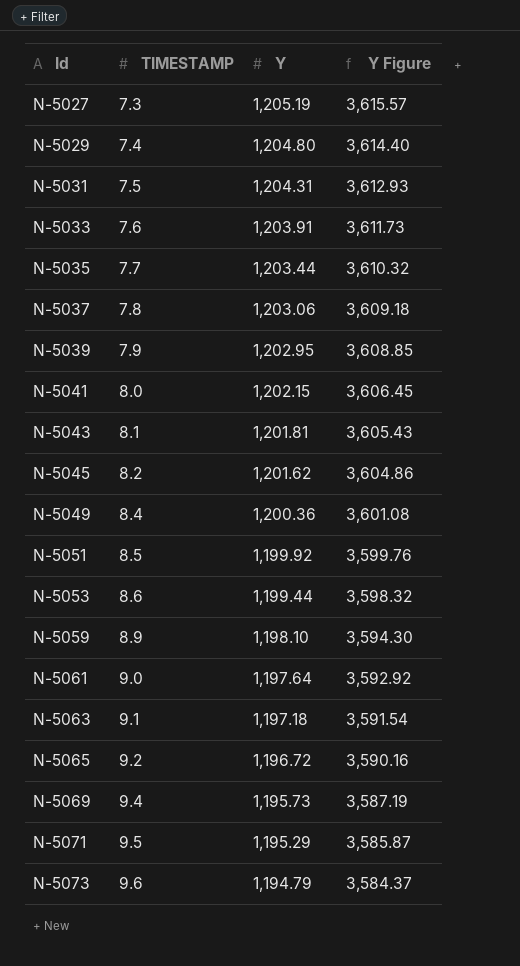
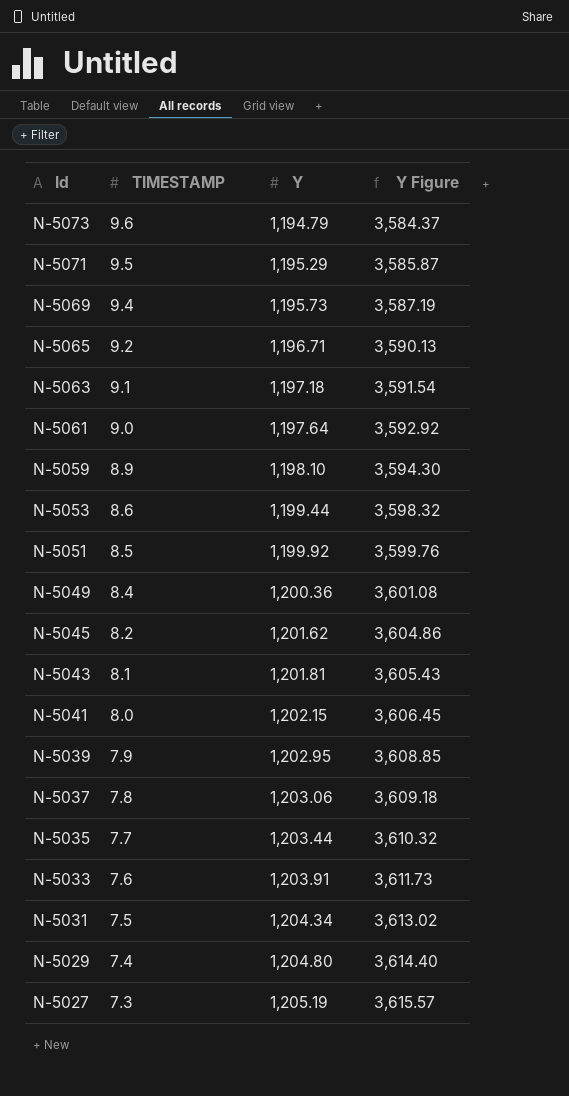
row order: Id ascending -> Id descending
N-5065 | Y: 1,196.72 -> 1,196.71
N-5065 | Y Figure: 3,590.16 -> 3,590.13
N-5031 | Y: 1,204.31 -> 1,204.34
N-5031 | Y Figure: 3,612.93 -> 3,613.02

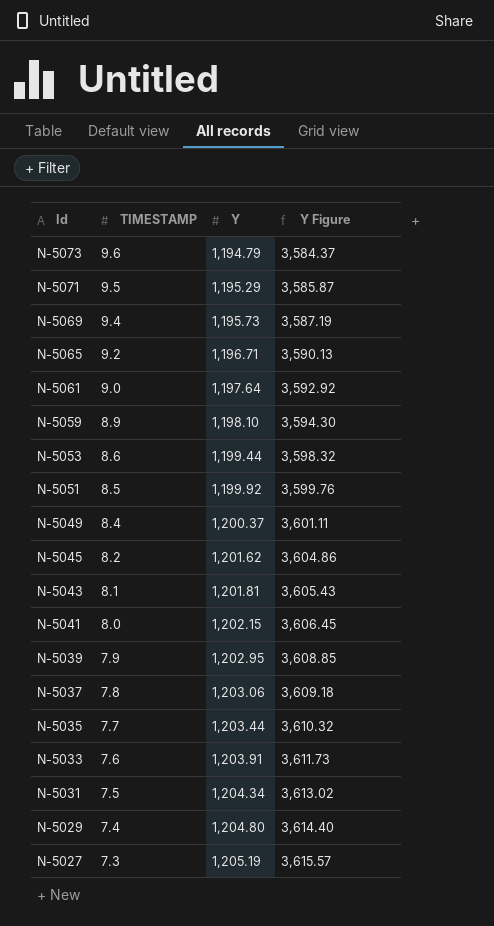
row N-5063: 9.1 | 1,197.18 | 3,591.54 -> none
N-5049 | Y: 1,200.36 -> 1,200.37
N-5049 | Y Figure: 3,601.08 -> 3,601.11

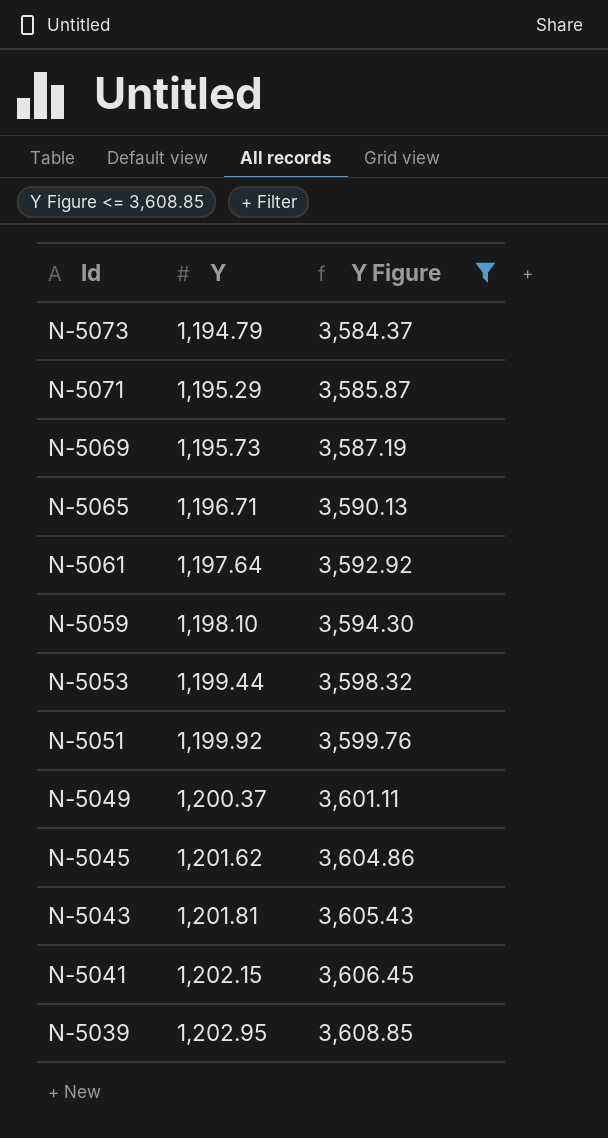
filter: none -> Y Figure <= 3,608.85
column TIMESTAMP | position: 2 -> none

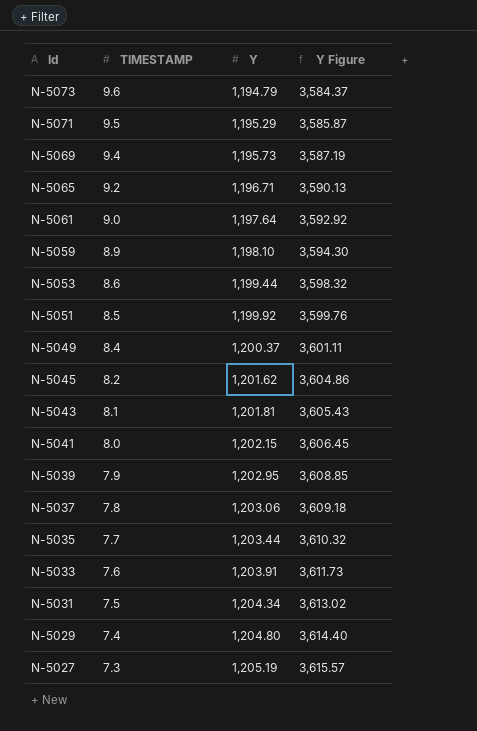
filter: Y Figure <= 3,608.85 -> none
column TIMESTAMP | position: none -> 2

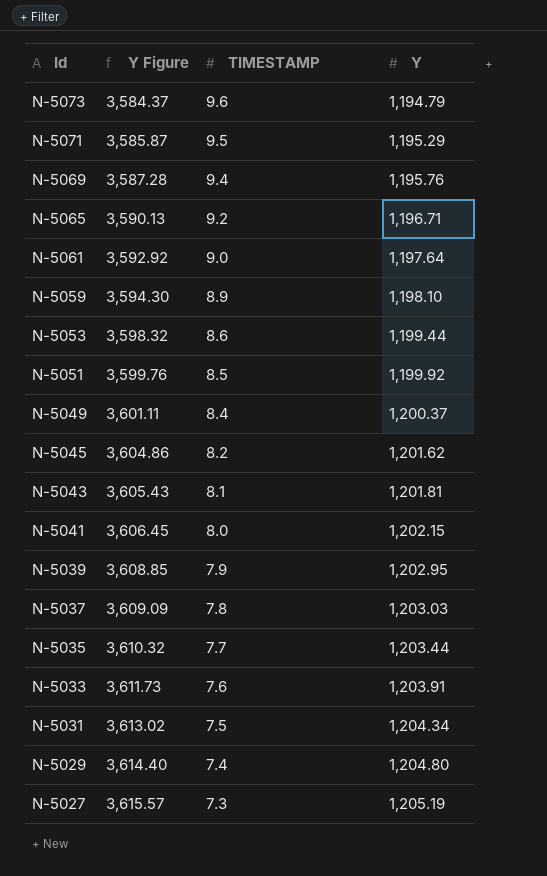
column Y Figure | position: 4 -> 2
N-5069 | Y Figure: 3,587.19 -> 3,587.28
N-5069 | Y: 1,195.73 -> 1,195.76
N-5037 | Y Figure: 3,609.18 -> 3,609.09
N-5037 | Y: 1,203.06 -> 1,203.03

